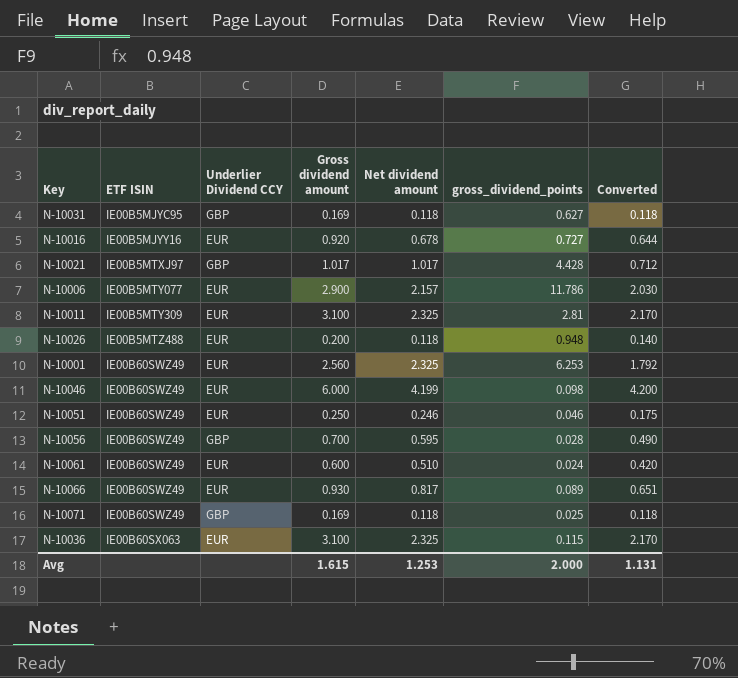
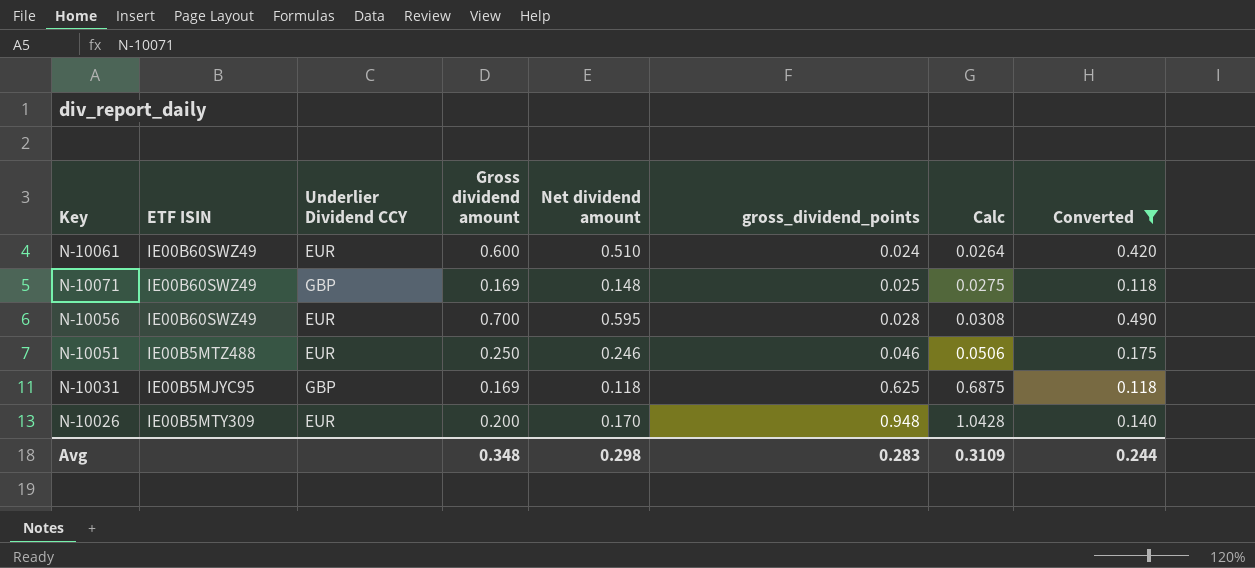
filter: none -> Converted <= 0.490
row order: ETF ISIN ascending -> gross_dividend_points ascending
column Calc | formula: none -> [gross_dividend_points] * 1.1
N-10071 | Net dividend amount: 0.118 -> 0.148
N-10056 | Underlier Dividend CCY: GBP -> EUR
N-10051 | ETF ISIN: IE00B60SWZ49 -> IE00B5MTZ488
N-10031 | gross_dividend_points: 0.627 -> 0.625
N-10026 | ETF ISIN: IE00B5MTZ488 -> IE00B5MTY309
N-10026 | Net dividend amount: 0.118 -> 0.170
Avg | Gross dividend amount: 1.615 -> 0.348
Avg | Net dividend amount: 1.253 -> 0.298
Avg | gross_dividend_points: 2.000 -> 0.283
Avg | Converted: 1.131 -> 0.244

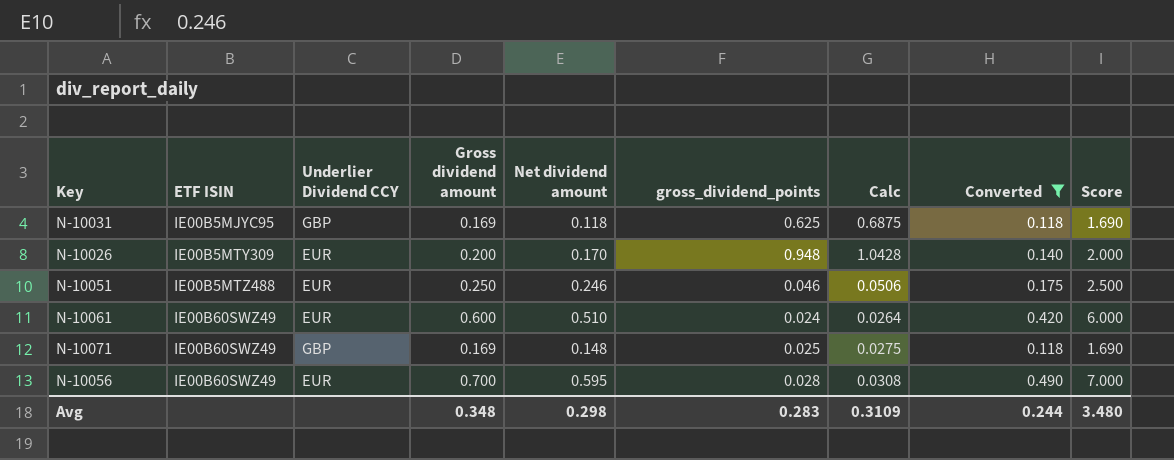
row order: gross_dividend_points ascending -> ETF ISIN ascending
column Score | formula: none -> [Gross dividend amount] * 10

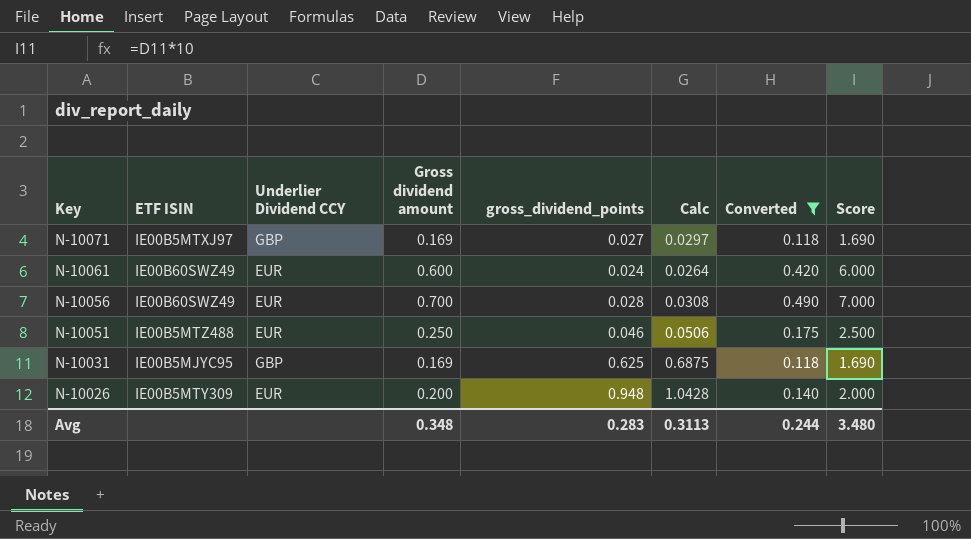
row order: ETF ISIN ascending -> Key descending
column Net dividend amount | position: 5 -> none
N-10071 | ETF ISIN: IE00B60SWZ49 -> IE00B5MTXJ97
N-10071 | gross_dividend_points: 0.025 -> 0.027
N-10071 | Calc: 0.0275 -> 0.0297
Avg | Calc: 0.3109 -> 0.3113

